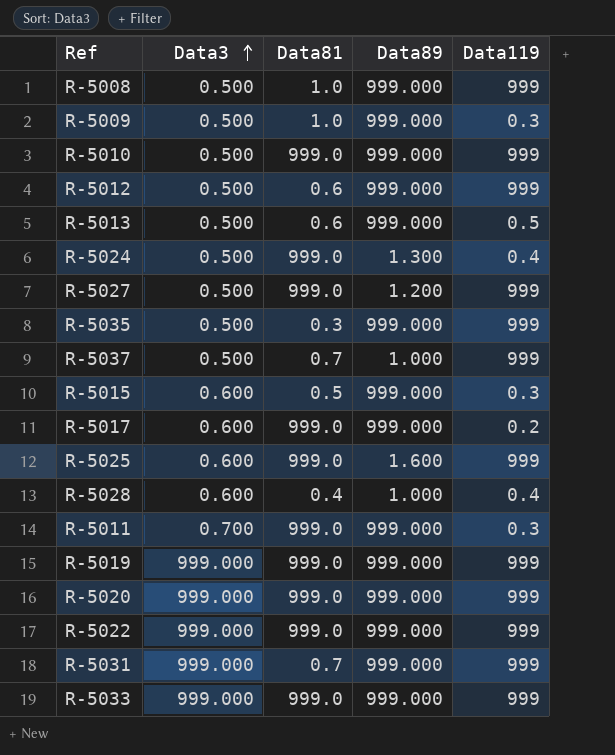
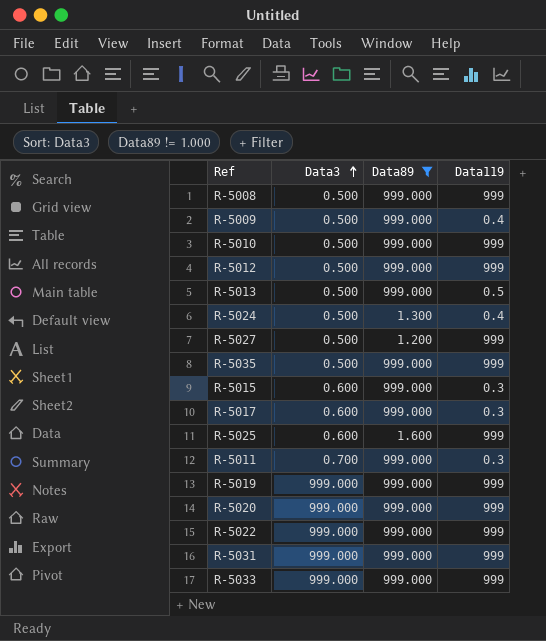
filter: none -> Data89 != 1.000
column Data81 | position: 3 -> none
R-5009 | Data119: 0.3 -> 0.4
R-5017 | Data119: 0.2 -> 0.3

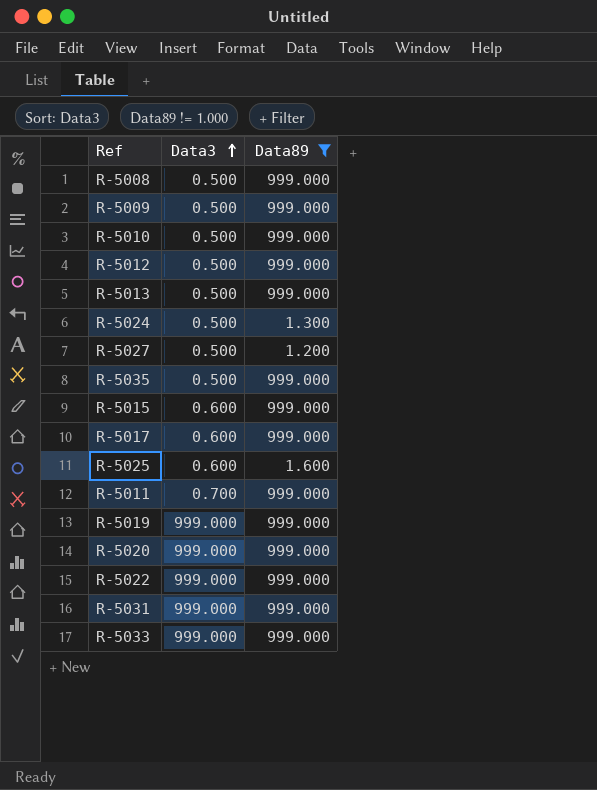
column Data119 | position: 4 -> none

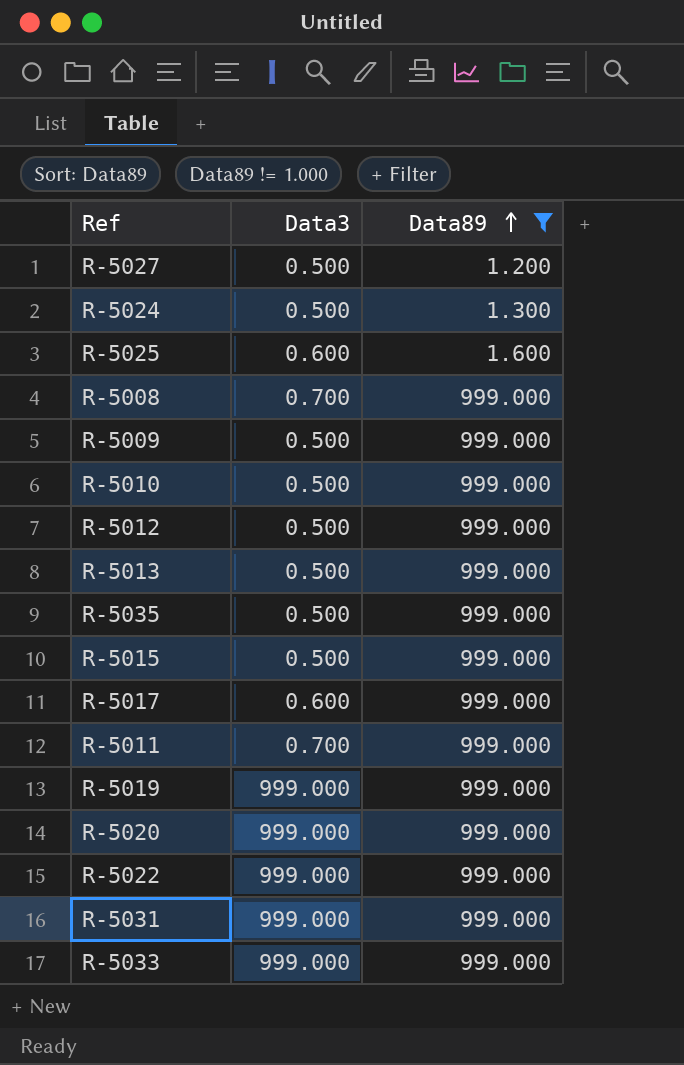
row order: Data3 ascending -> Data89 ascending
R-5008 | Data3: 0.500 -> 0.700
R-5015 | Data3: 0.600 -> 0.500

